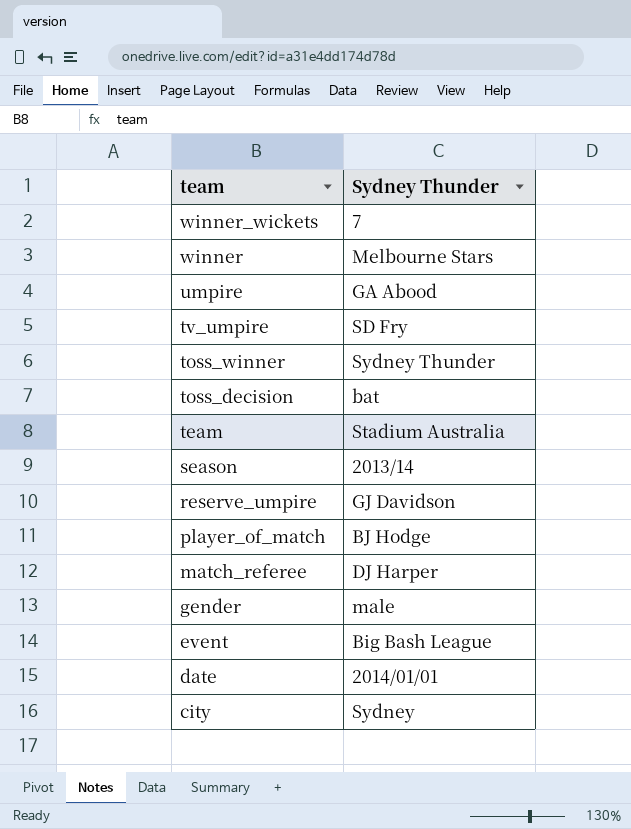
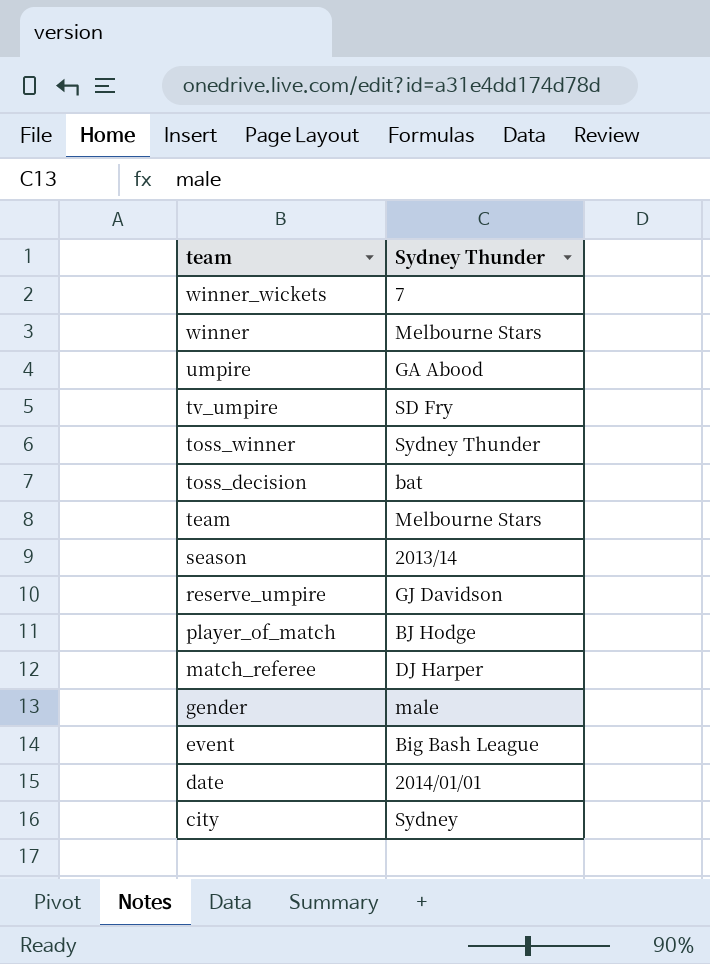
team | Sydney Thunder: Stadium Australia -> Melbourne Stars

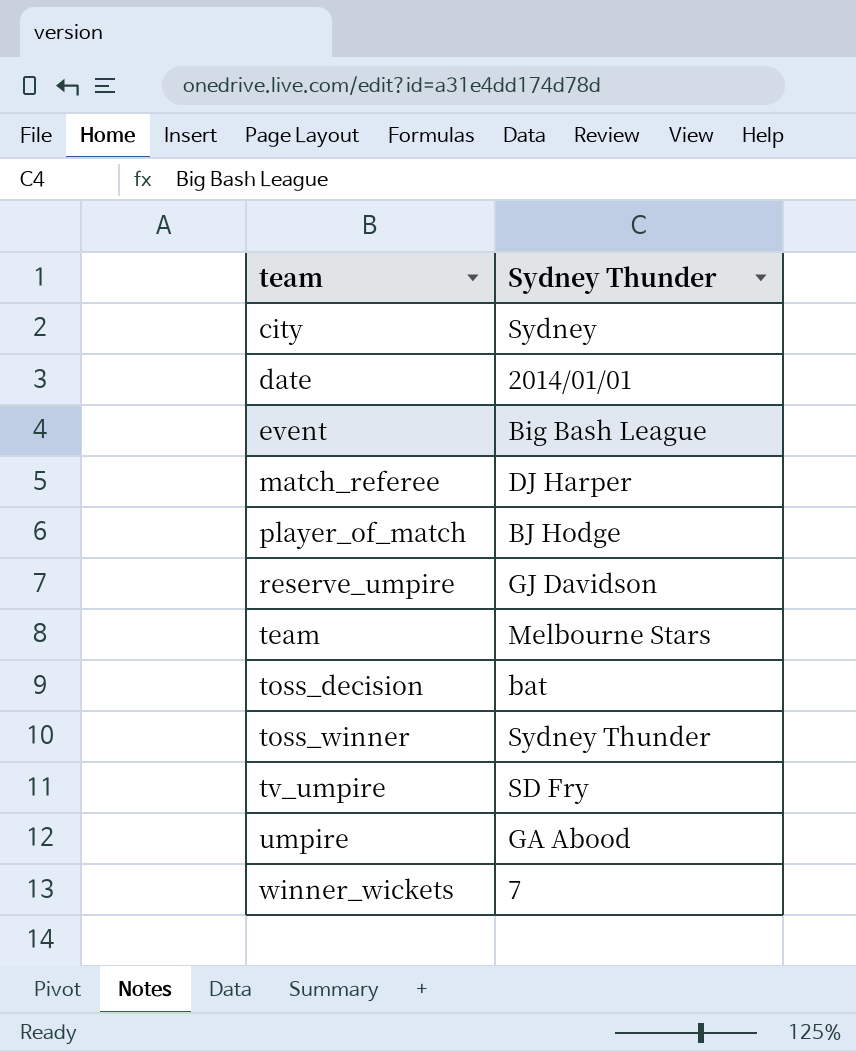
row order: team descending -> team ascending
row winner: Melbourne Stars -> none
row season: 2013/14 -> none
row gender: male -> none

